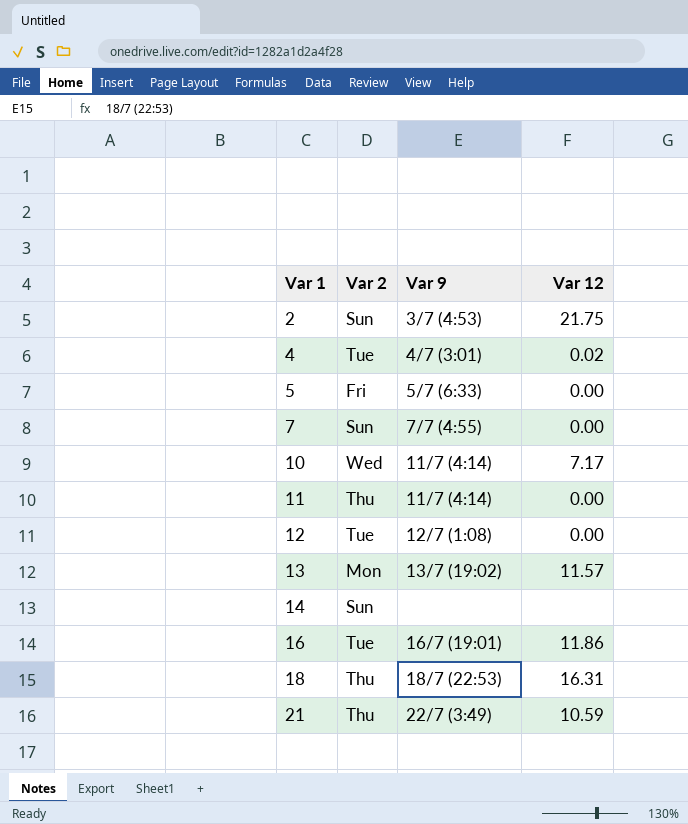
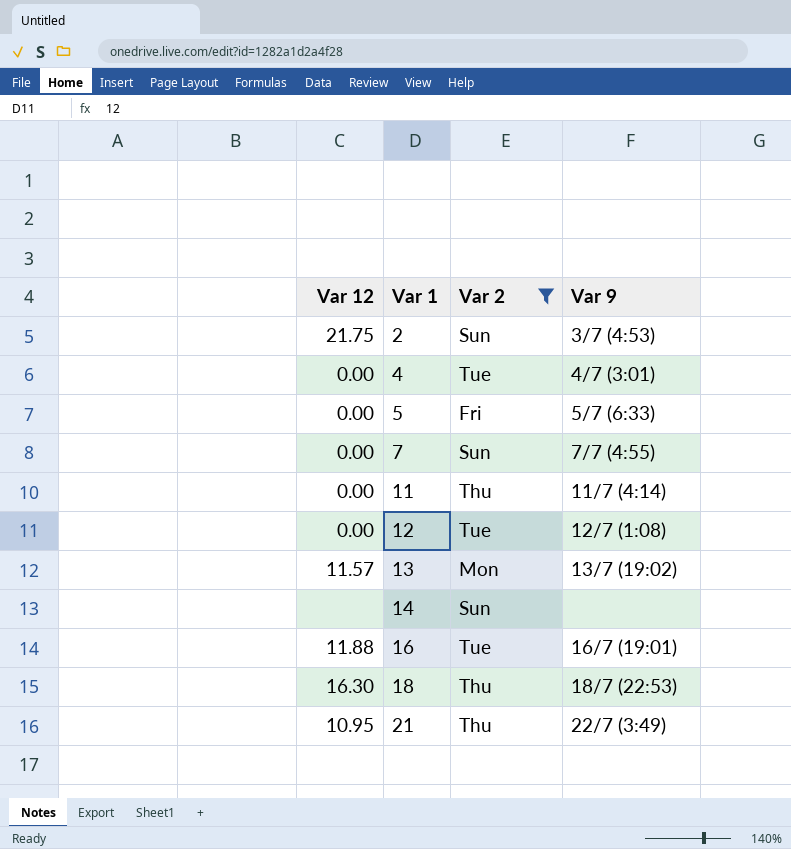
filter: none -> Var 2 != Wed
column Var 12 | position: 4 -> 1
4 | Var 12: 0.02 -> 0.00
16 | Var 12: 11.86 -> 11.88
18 | Var 12: 16.31 -> 16.30
21 | Var 12: 10.59 -> 10.95

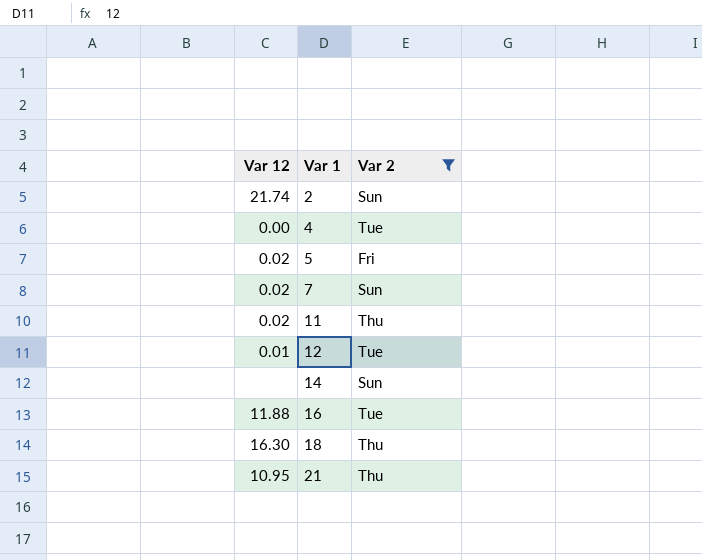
column Var 9 | position: 4 -> none
row 13: 11.57 | Mon | 13/7 (19:02) -> none
2 | Var 12: 21.75 -> 21.74
5 | Var 12: 0.00 -> 0.02
7 | Var 12: 0.00 -> 0.02
11 | Var 12: 0.00 -> 0.02
12 | Var 12: 0.00 -> 0.01

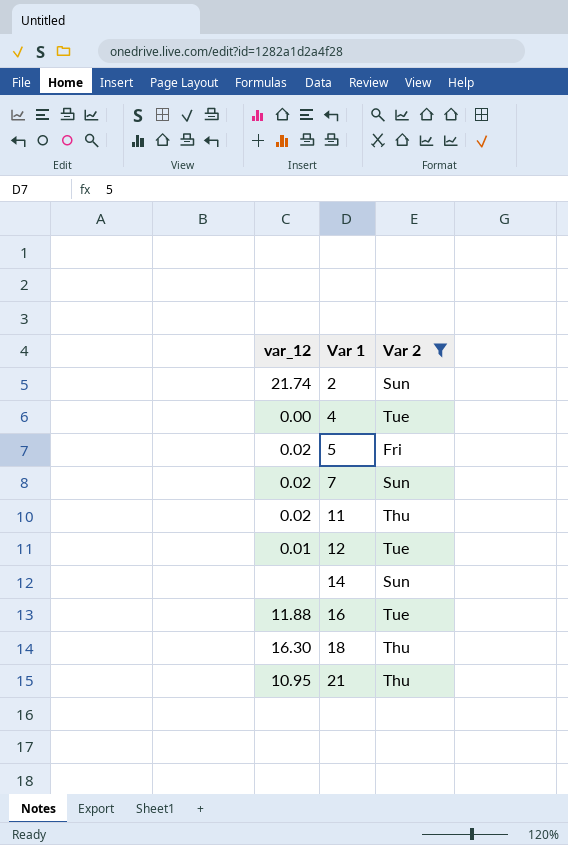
column name: Var 12 -> var_12

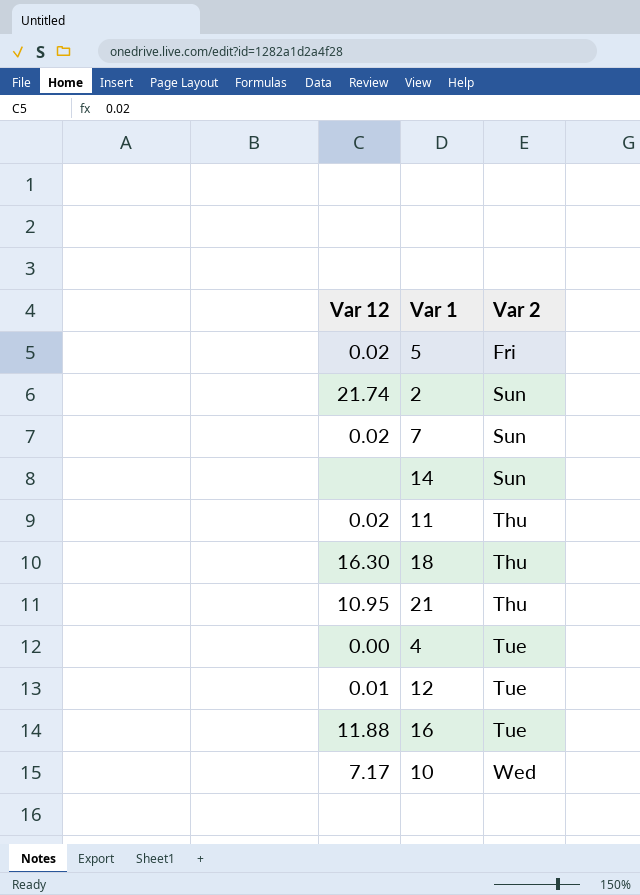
filter: Var 2 != Wed -> none
row order: Var 1 ascending -> Var 2 ascending
column name: var_12 -> Var 12

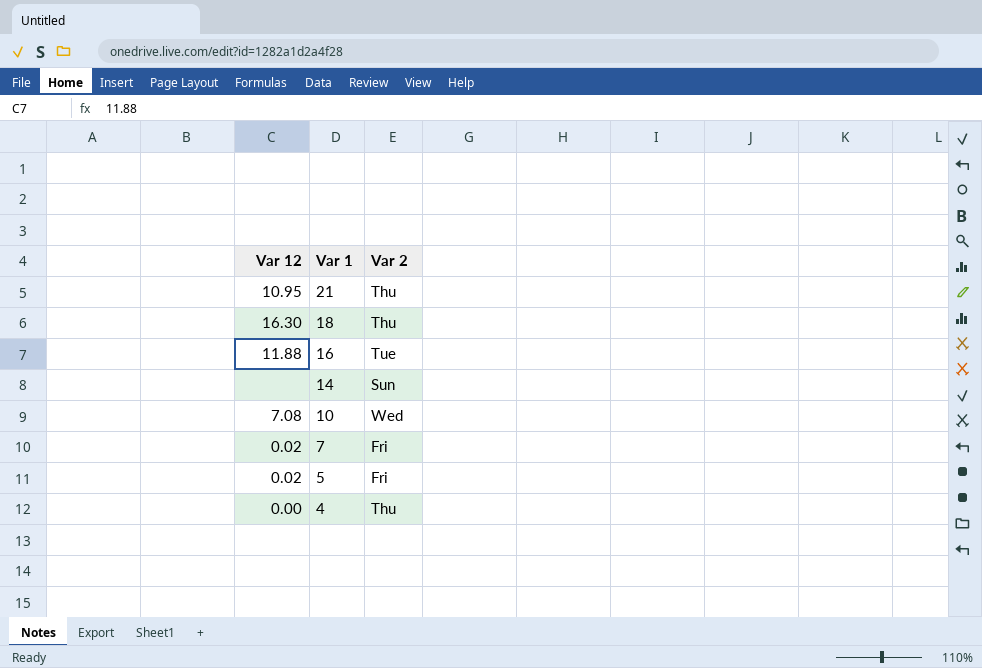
row order: Var 2 ascending -> Var 1 descending
row 2: 21.74 | Sun -> none
row 11: 0.02 | Thu -> none
row 12: 0.01 | Tue -> none
10 | Var 12: 7.17 -> 7.08
7 | Var 2: Sun -> Fri
4 | Var 2: Tue -> Thu

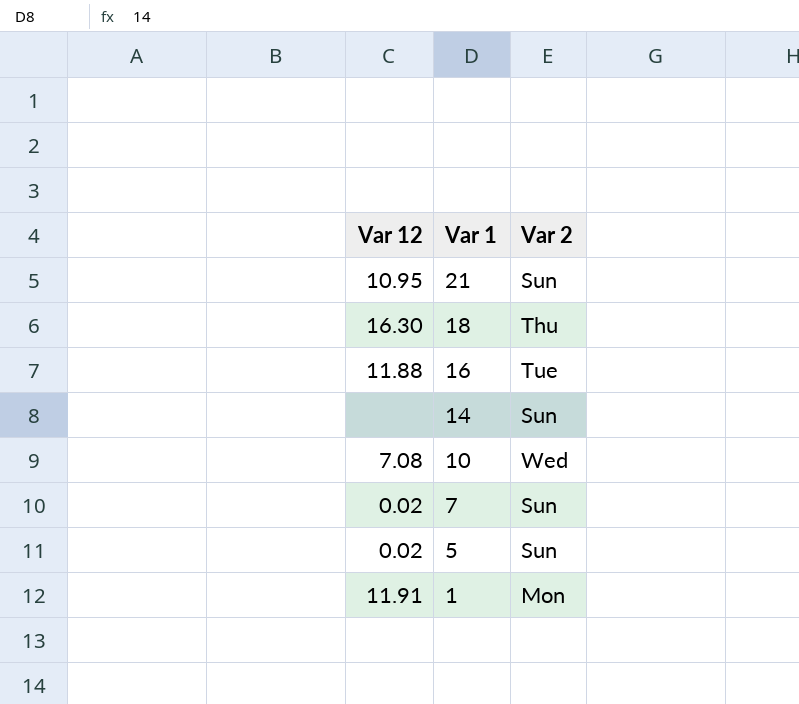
row 4: 0.00 | Thu -> none
21 | Var 2: Thu -> Sun
7 | Var 2: Fri -> Sun
5 | Var 2: Fri -> Sun
row 1: none -> 11.91 | Mon

